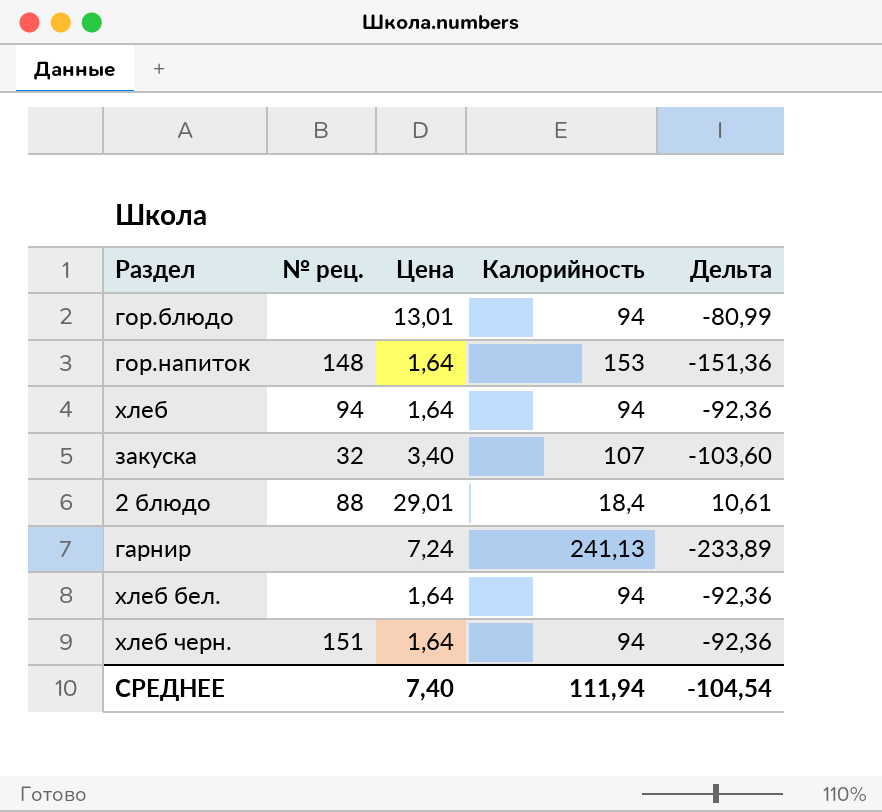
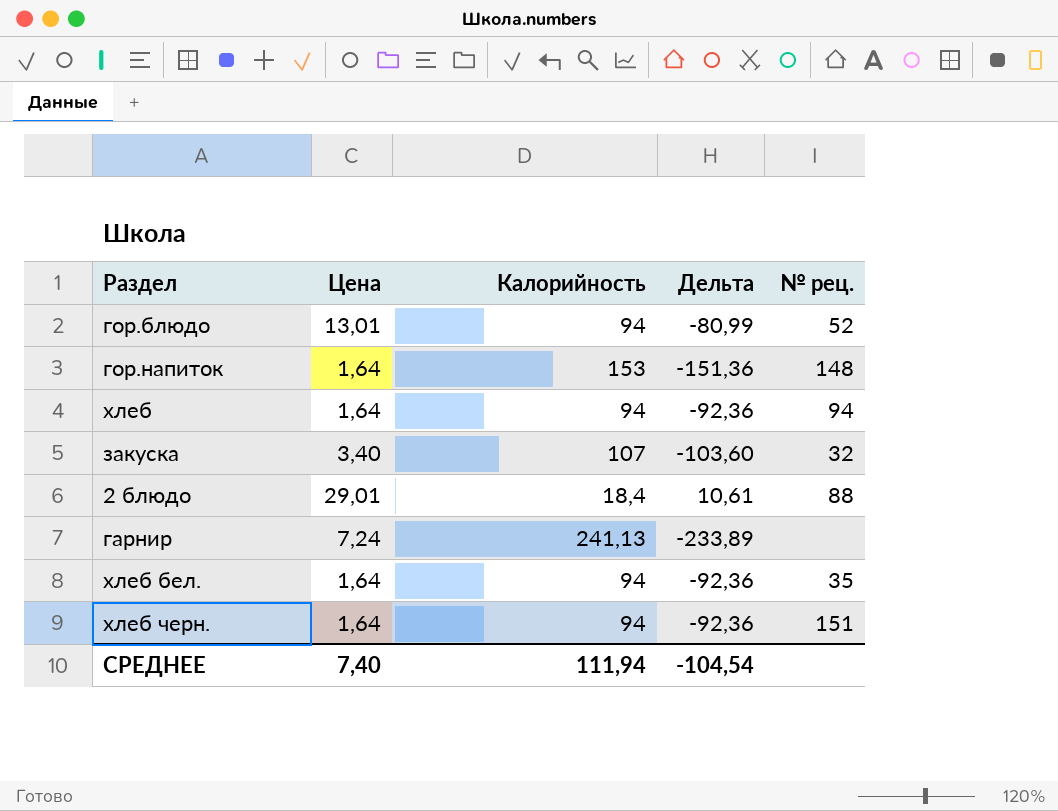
column № рец. | position: 2 -> 5
гор.блюдо | № рец.: none -> 52
хлеб бел. | № рец.: none -> 35

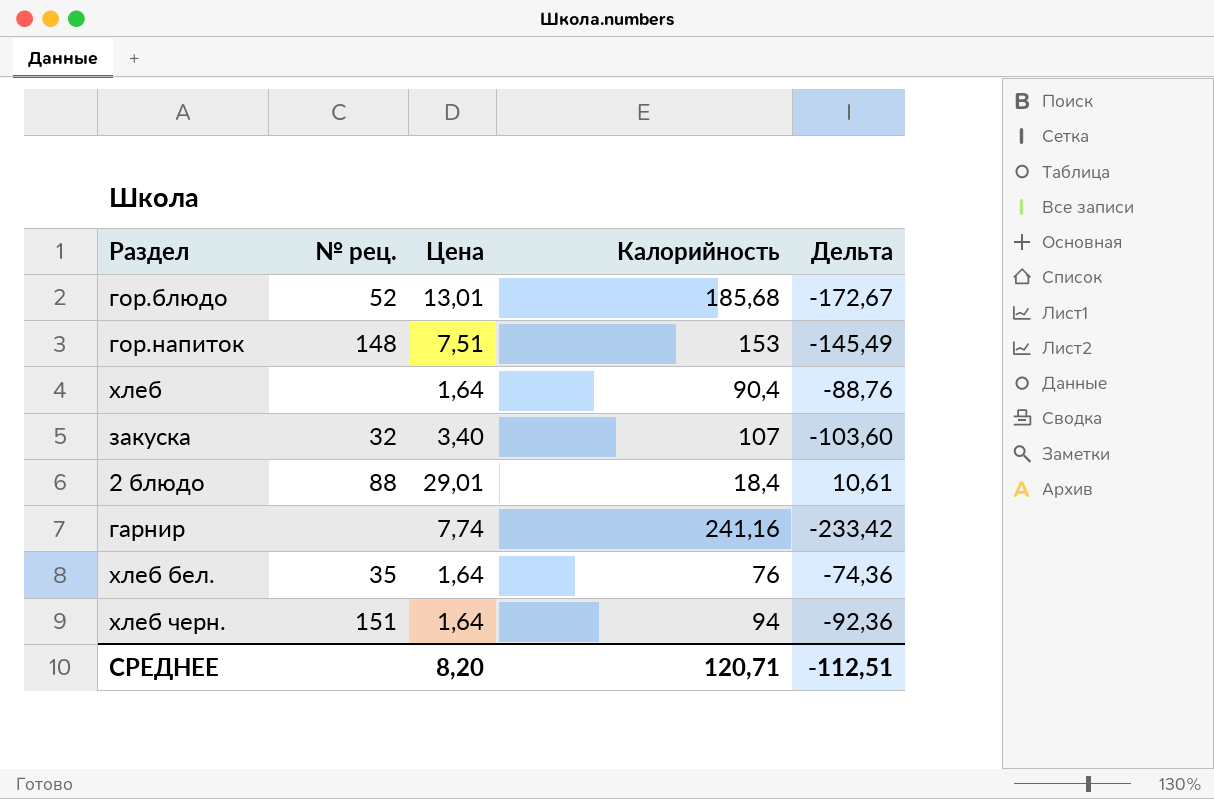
column № рец. | position: 5 -> 2
гор.блюдо | Калорийность: 94 -> 185,68
гор.блюдо | Дельта: -80,99 -> -172,67
гор.напиток | Цена: 1,64 -> 7,51
гор.напиток | Дельта: -151,36 -> -145,49
хлеб | № рец.: 94 -> none
хлеб | Калорийность: 94 -> 90,4
хлеб | Дельта: -92,36 -> -88,76
гарнир | Цена: 7,24 -> 7,74
гарнир | Калорийность: 241,13 -> 241,16
гарнир | Дельта: -233,89 -> -233,42
хлеб бел. | Калорийность: 94 -> 76
хлеб бел. | Дельта: -92,36 -> -74,36
СРЕДНЕЕ | Цена: 7,40 -> 8,20
СРЕДНЕЕ | Калорийность: 111,94 -> 120,71
СРЕДНЕЕ | Дельта: -104,54 -> -112,51

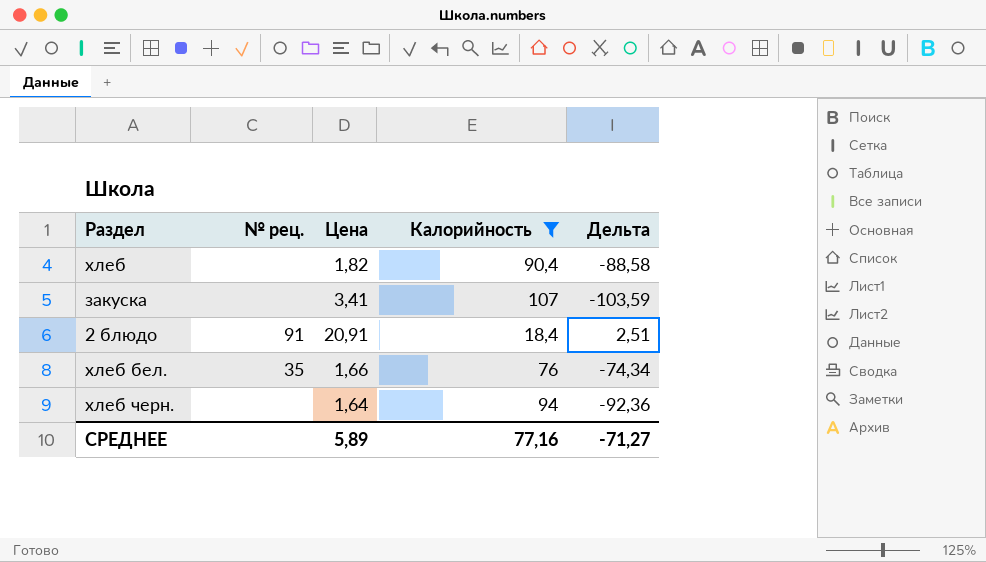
filter: none -> Калорийность <= 107
хлеб | Цена: 1,64 -> 1,82
хлеб | Дельта: -88,76 -> -88,58
закуска | № рец.: 32 -> none
закуска | Цена: 3,40 -> 3,41
закуска | Дельта: -103,60 -> -103,59
2 блюдо | № рец.: 88 -> 91
2 блюдо | Цена: 29,01 -> 20,91
2 блюдо | Дельта: 10,61 -> 2,51
хлеб бел. | Цена: 1,64 -> 1,66
хлеб бел. | Дельта: -74,36 -> -74,34
хлеб черн. | № рец.: 151 -> none
СРЕДНЕЕ | Цена: 8,20 -> 5,89
СРЕДНЕЕ | Калорийность: 120,71 -> 77,16
СРЕДНЕЕ | Дельта: -112,51 -> -71,27

